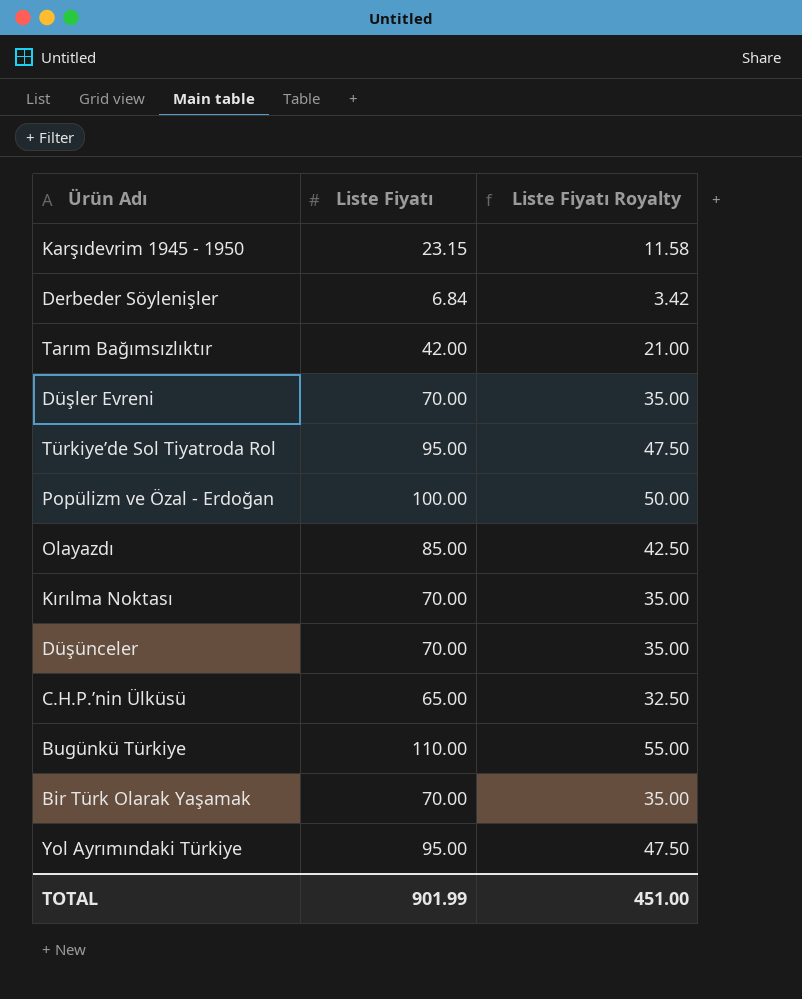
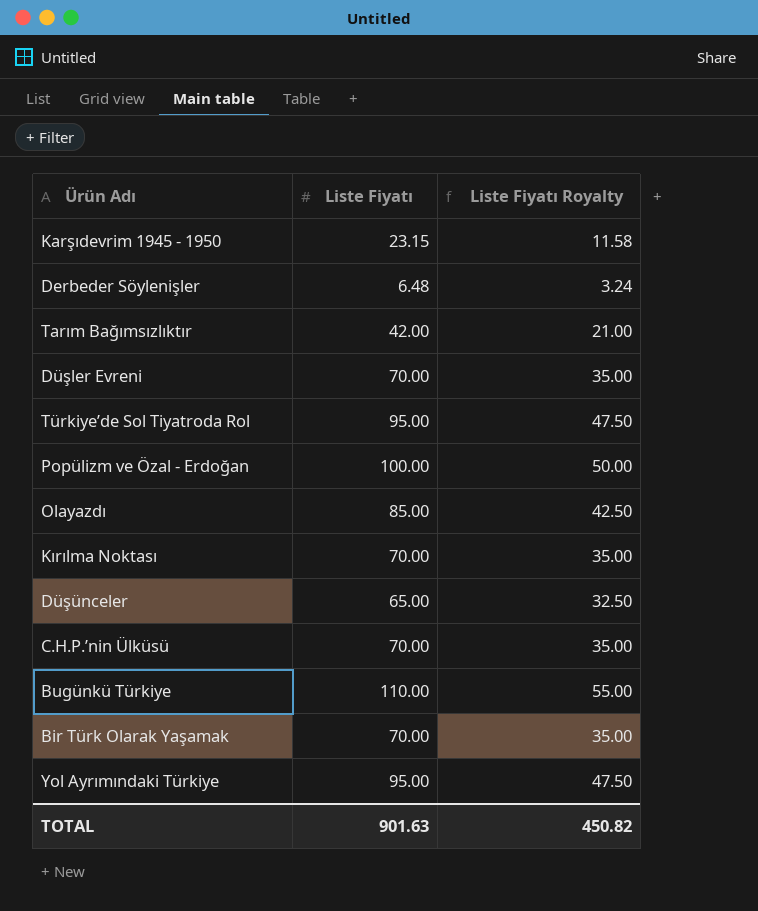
Derbeder Söylenişler | Liste Fiyatı: 6.84 -> 6.48
Derbeder Söylenişler | Liste Fiyatı Royalty: 3.42 -> 3.24
Düşünceler | Liste Fiyatı: 70.00 -> 65.00
Düşünceler | Liste Fiyatı Royalty: 35.00 -> 32.50
C.H.P.’nin Ülküsü | Liste Fiyatı: 65.00 -> 70.00
C.H.P.’nin Ülküsü | Liste Fiyatı Royalty: 32.50 -> 35.00
TOTAL | Liste Fiyatı: 901.99 -> 901.63
TOTAL | Liste Fiyatı Royalty: 451.00 -> 450.82

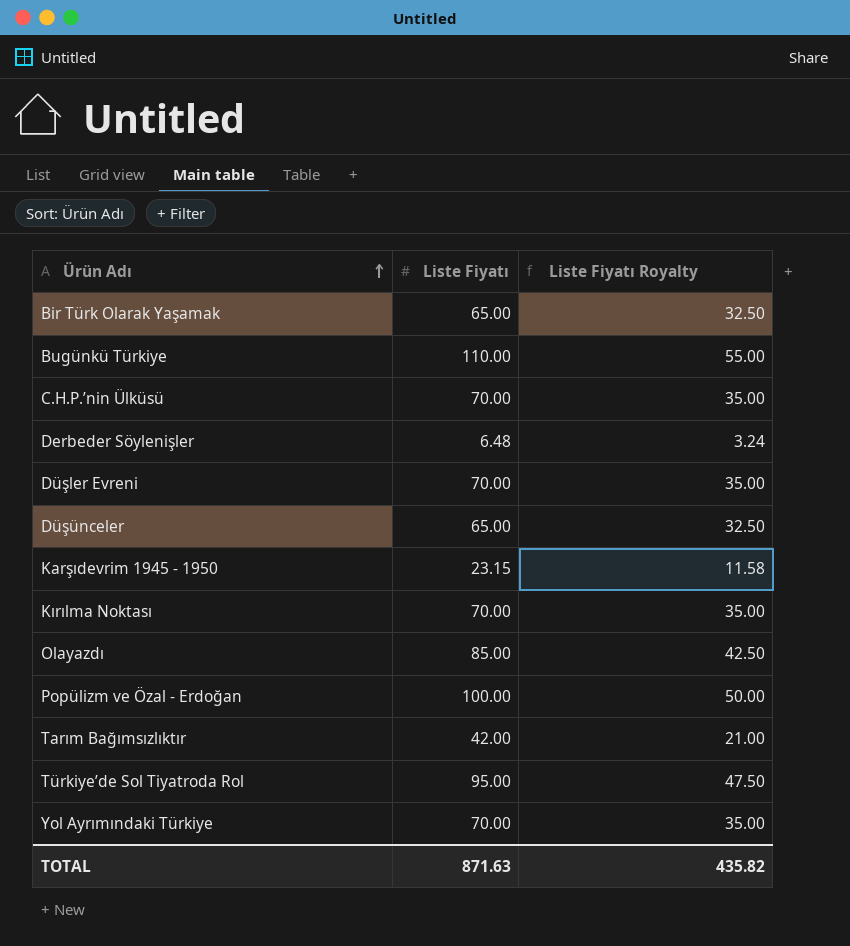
row order: none -> Ürün Adı ascending
Bir Türk Olarak Yaşamak | Liste Fiyatı: 70.00 -> 65.00
Bir Türk Olarak Yaşamak | Liste Fiyatı Royalty: 35.00 -> 32.50
Yol Ayrımındaki Türkiye | Liste Fiyatı: 95.00 -> 70.00
Yol Ayrımındaki Türkiye | Liste Fiyatı Royalty: 47.50 -> 35.00
TOTAL | Liste Fiyatı: 901.63 -> 871.63
TOTAL | Liste Fiyatı Royalty: 450.82 -> 435.82

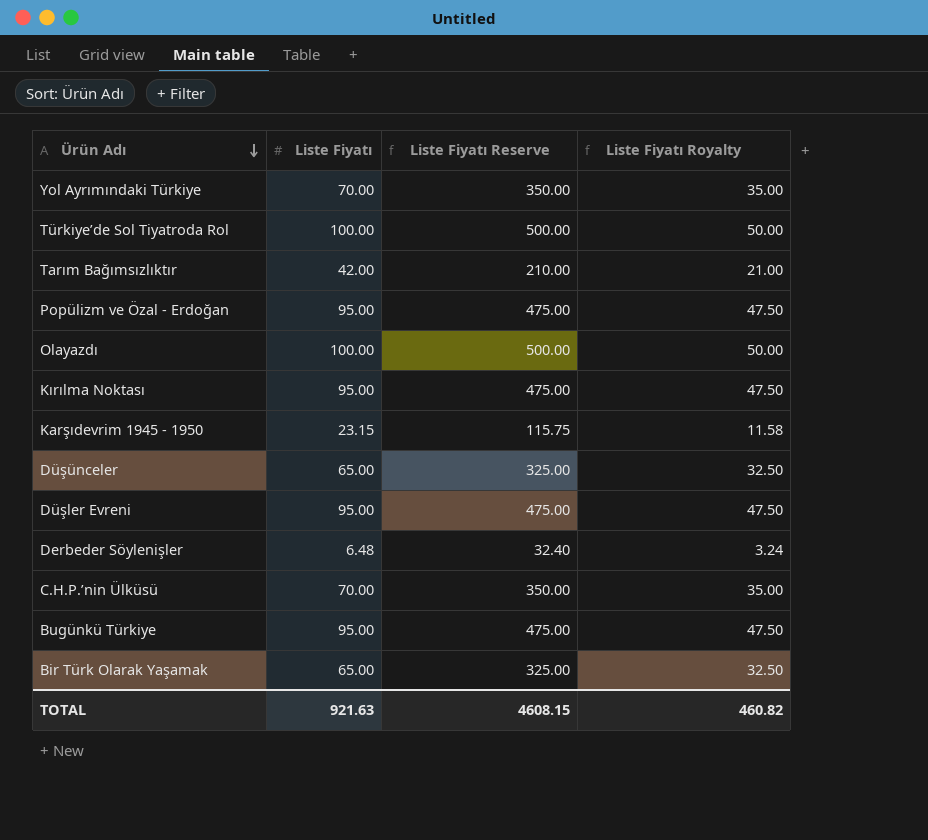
row order: Ürün Adı ascending -> Ürün Adı descending
column Liste Fiyatı Reserve | formula: none -> [Liste Fiyatı] * 5
Türkiye’de Sol Tiyatroda Rol | Liste Fiyatı: 95.00 -> 100.00
Türkiye’de Sol Tiyatroda Rol | Liste Fiyatı Royalty: 47.50 -> 50.00
Popülizm ve Özal - Erdoğan | Liste Fiyatı: 100.00 -> 95.00
Popülizm ve Özal - Erdoğan | Liste Fiyatı Royalty: 50.00 -> 47.50
Olayazdı | Liste Fiyatı: 85.00 -> 100.00
Olayazdı | Liste Fiyatı Royalty: 42.50 -> 50.00
Kırılma Noktası | Liste Fiyatı: 70.00 -> 95.00
Kırılma Noktası | Liste Fiyatı Royalty: 35.00 -> 47.50
Düşler Evreni | Liste Fiyatı: 70.00 -> 95.00
Düşler Evreni | Liste Fiyatı Royalty: 35.00 -> 47.50
Bugünkü Türkiye | Liste Fiyatı: 110.00 -> 95.00
Bugünkü Türkiye | Liste Fiyatı Royalty: 55.00 -> 47.50
TOTAL | Liste Fiyatı: 871.63 -> 921.63
TOTAL | Liste Fiyatı Royalty: 435.82 -> 460.82

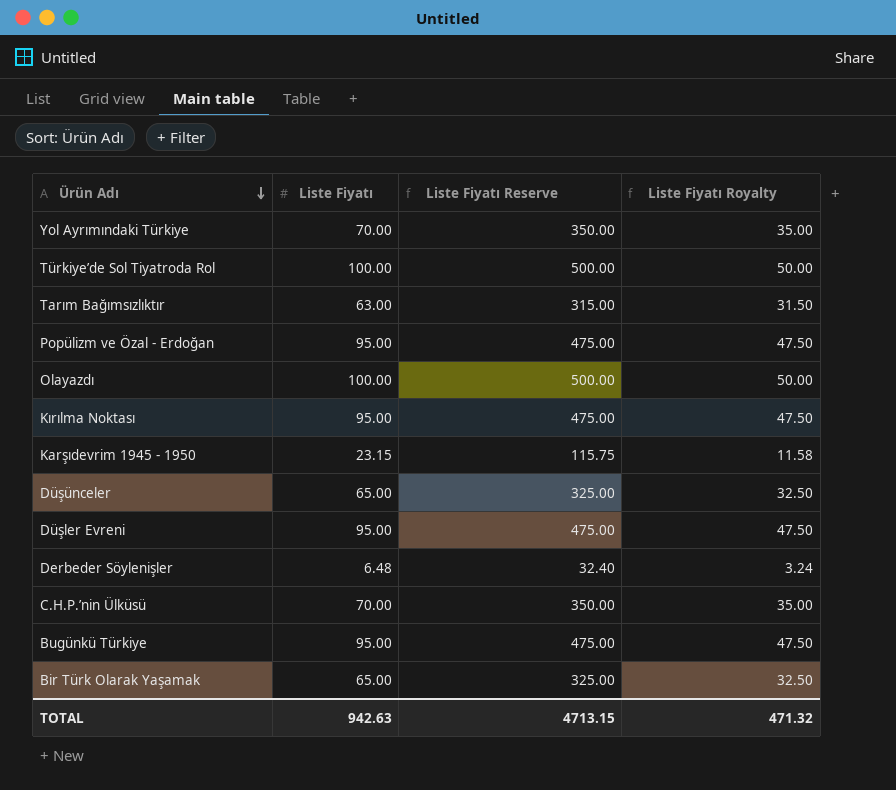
Tarım Bağımsızlıktır | Liste Fiyatı: 42.00 -> 63.00
Tarım Bağımsızlıktır | Liste Fiyatı Reserve: 210.00 -> 315.00
Tarım Bağımsızlıktır | Liste Fiyatı Royalty: 21.00 -> 31.50
TOTAL | Liste Fiyatı: 921.63 -> 942.63
TOTAL | Liste Fiyatı Reserve: 4608.15 -> 4713.15
TOTAL | Liste Fiyatı Royalty: 460.82 -> 471.32

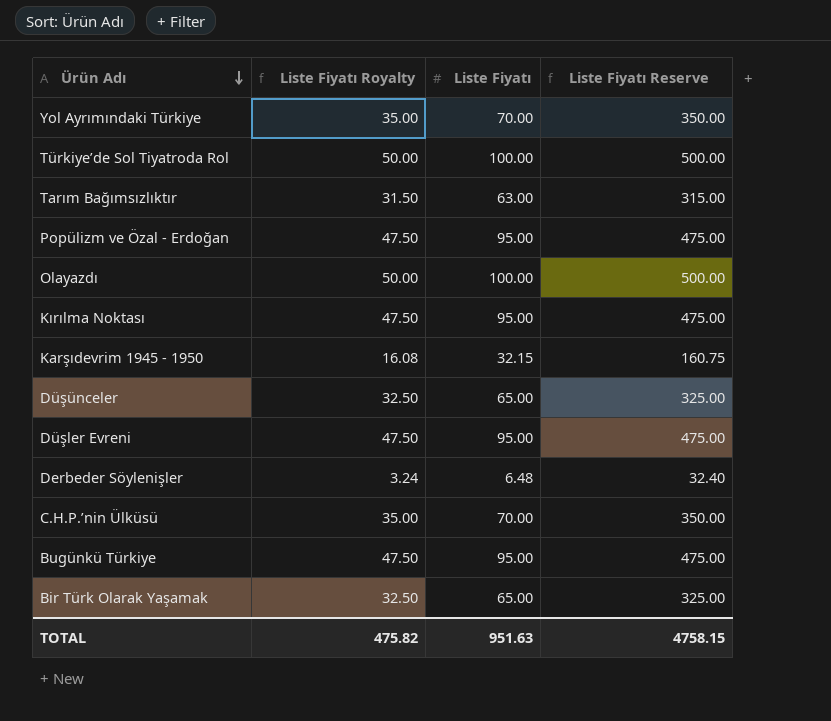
column Liste Fiyatı Royalty | position: 4 -> 2
Karşıdevrim 1945 - 1950 | Liste Fiyatı Royalty: 11.58 -> 16.08
Karşıdevrim 1945 - 1950 | Liste Fiyatı: 23.15 -> 32.15
Karşıdevrim 1945 - 1950 | Liste Fiyatı Reserve: 115.75 -> 160.75
TOTAL | Liste Fiyatı Royalty: 471.32 -> 475.82
TOTAL | Liste Fiyatı: 942.63 -> 951.63
TOTAL | Liste Fiyatı Reserve: 4713.15 -> 4758.15

